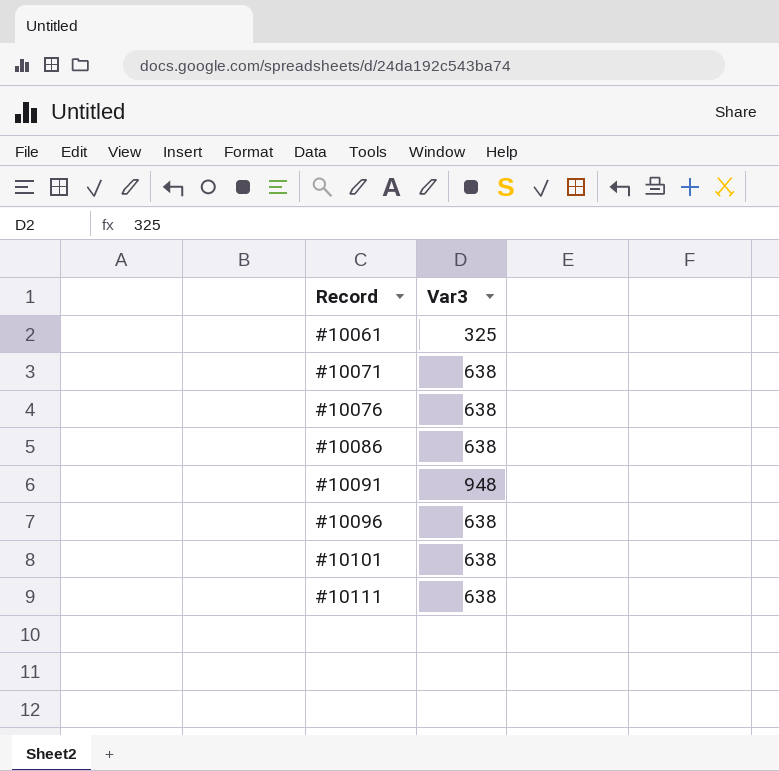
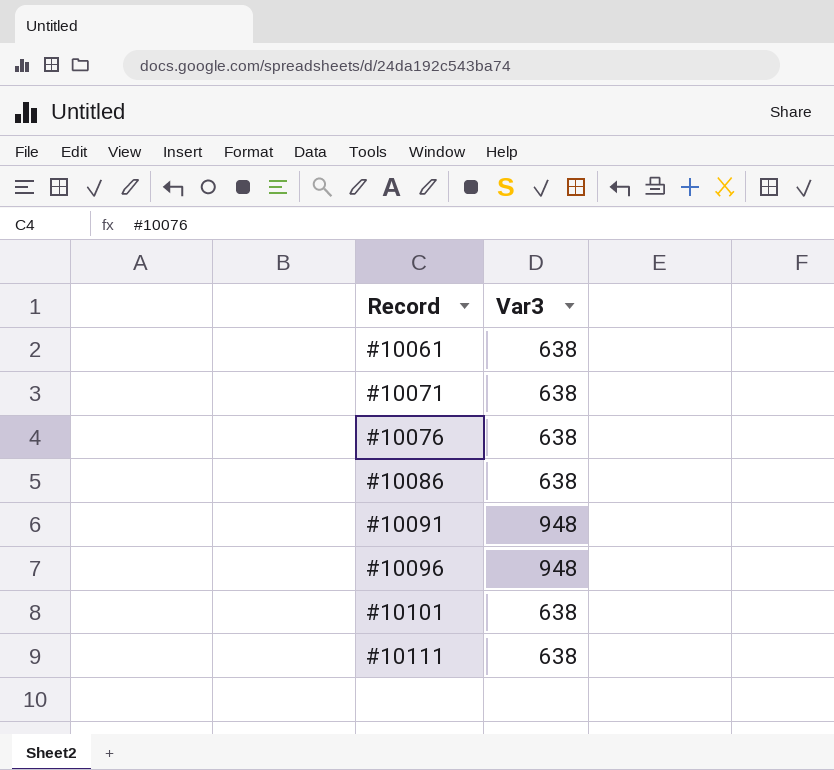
#10061 | Var3: 325 -> 638
#10096 | Var3: 638 -> 948

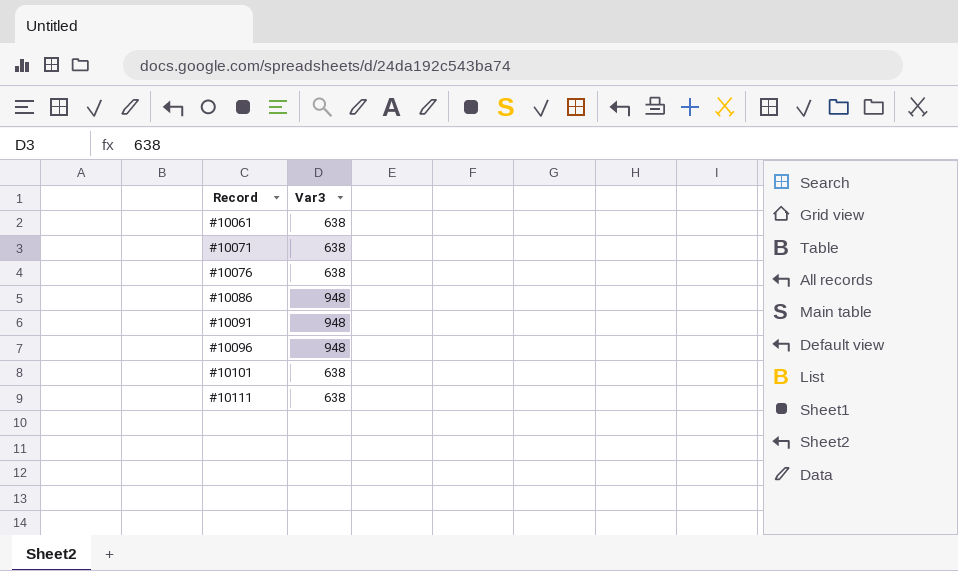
#10086 | Var3: 638 -> 948

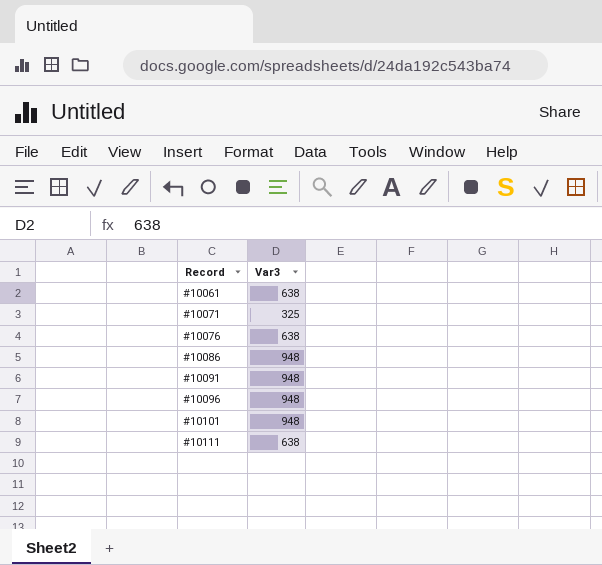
#10071 | Var3: 638 -> 325
#10101 | Var3: 638 -> 948

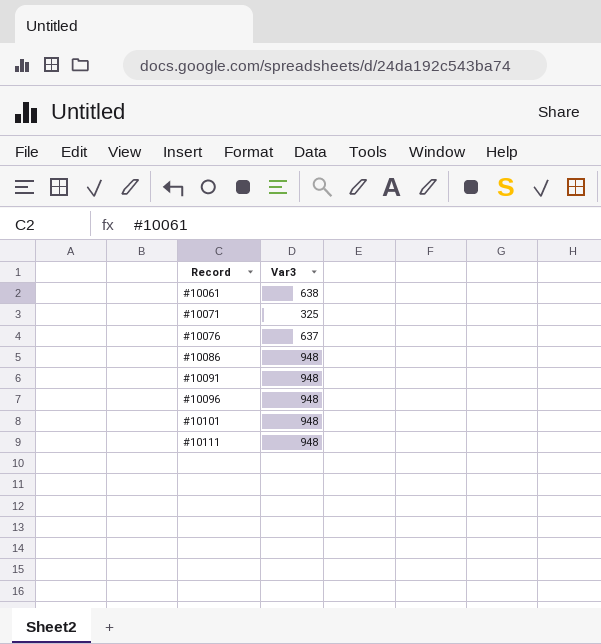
#10076 | Var3: 638 -> 637
#10111 | Var3: 638 -> 948

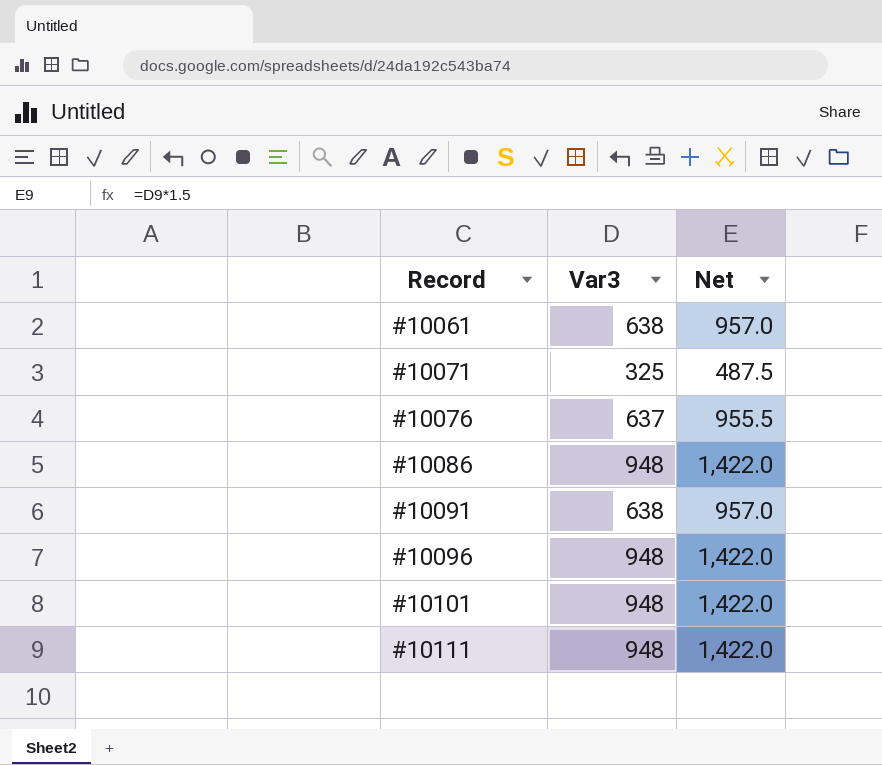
column Net | formula: none -> [Var3] * 1.5
#10091 | Var3: 948 -> 638

